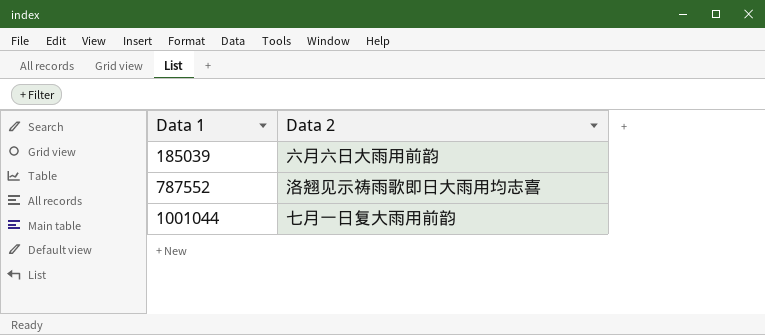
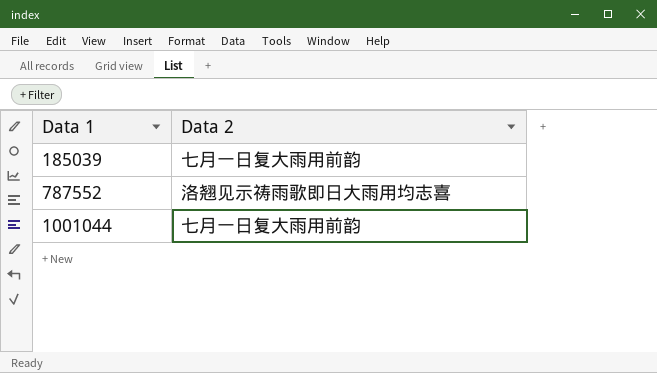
185039 | Data 2: 六月六日大雨用前韵 -> 七月一日复大雨用前韵

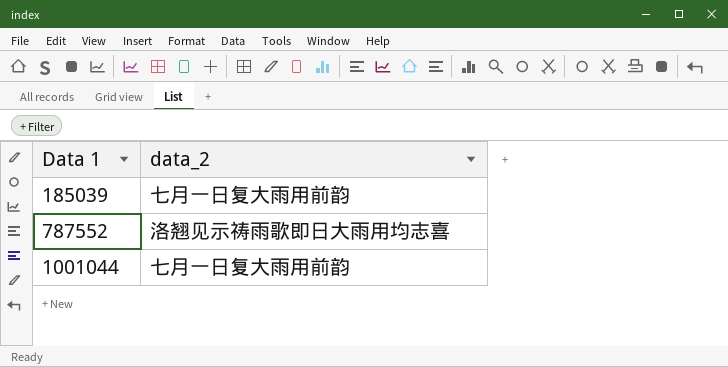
column name: Data 2 -> data_2

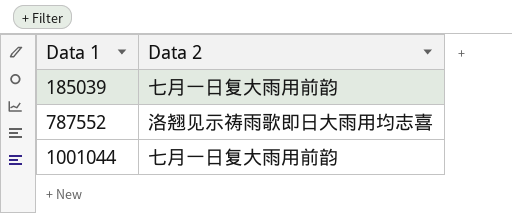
column name: data_2 -> Data 2

